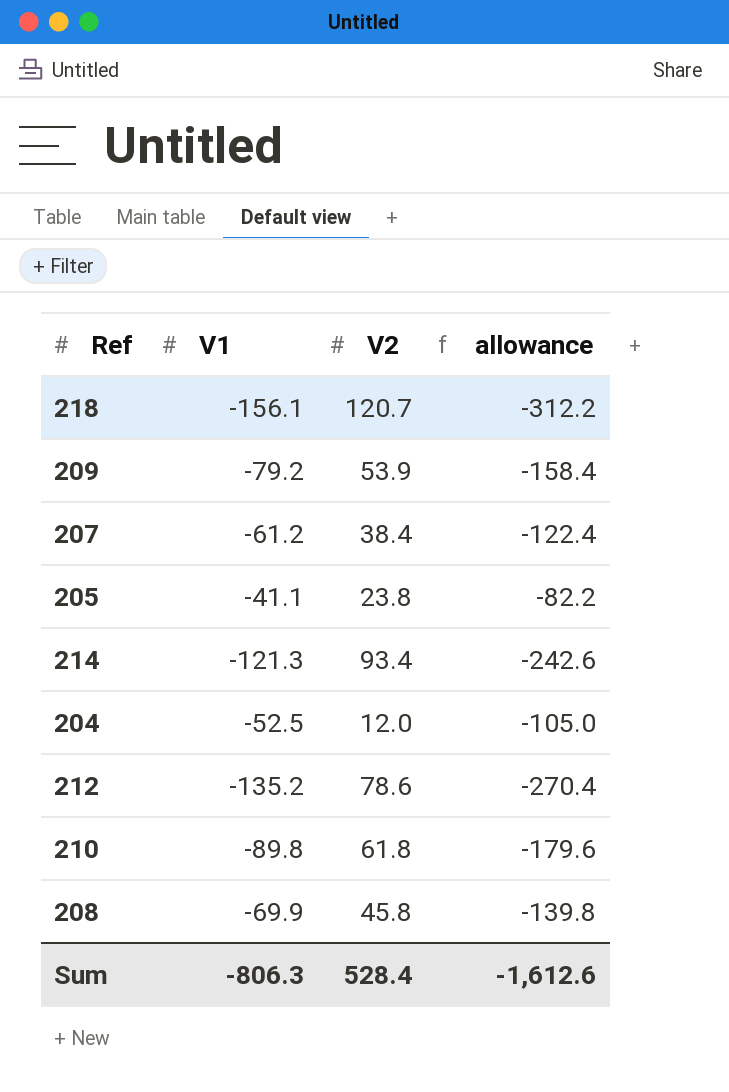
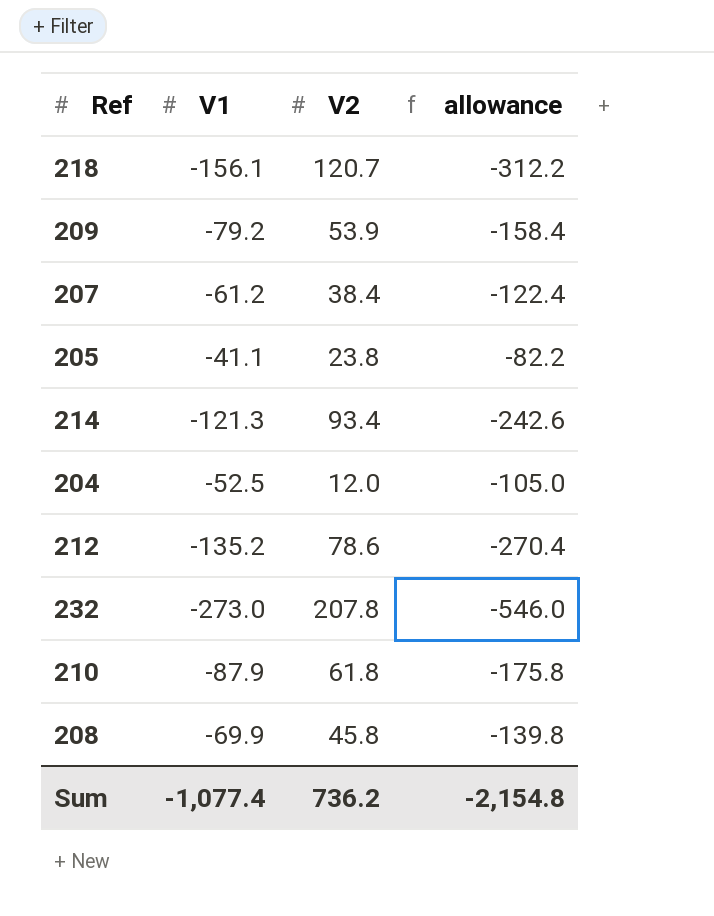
row 232: none -> -273.0 | 207.8 | -546.0
210 | V1: -89.8 -> -87.9
210 | allowance: -179.6 -> -175.8
Sum | V1: -806.3 -> -1,077.4
Sum | V2: 528.4 -> 736.2
Sum | allowance: -1,612.6 -> -2,154.8

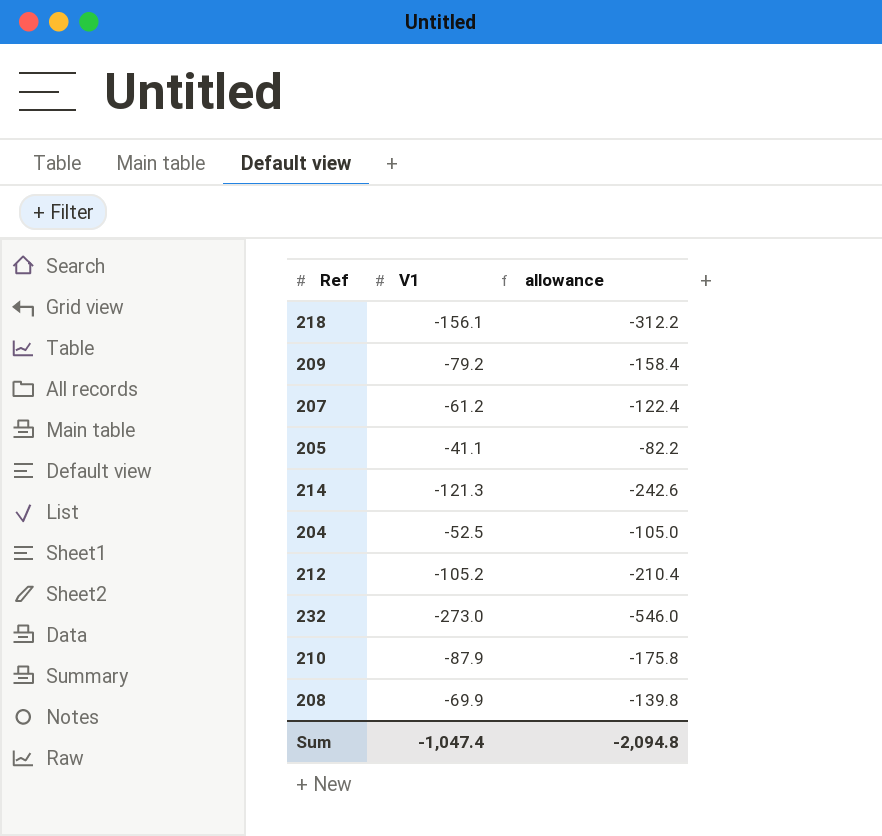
column V2 | position: 3 -> none
212 | V1: -135.2 -> -105.2
212 | allowance: -270.4 -> -210.4
Sum | V1: -1,077.4 -> -1,047.4
Sum | allowance: -2,154.8 -> -2,094.8

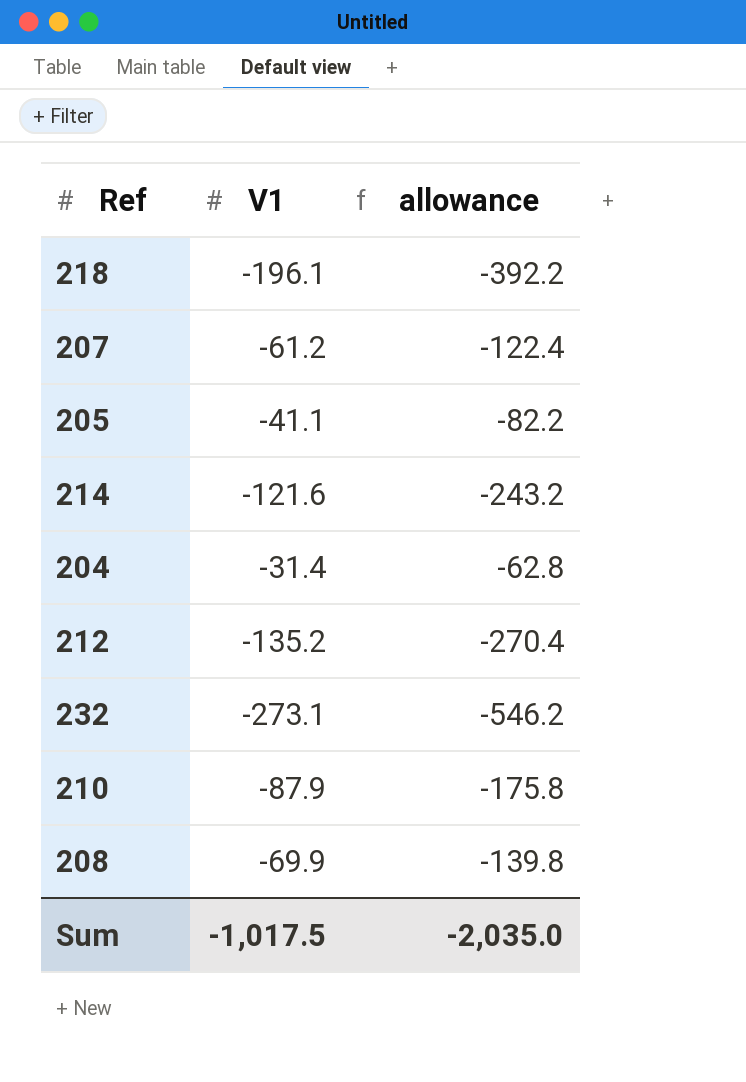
row 209: -79.2 | -158.4 -> none
218 | V1: -156.1 -> -196.1
218 | allowance: -312.2 -> -392.2
214 | V1: -121.3 -> -121.6
214 | allowance: -242.6 -> -243.2
204 | V1: -52.5 -> -31.4
204 | allowance: -105.0 -> -62.8
212 | V1: -105.2 -> -135.2
212 | allowance: -210.4 -> -270.4
232 | V1: -273.0 -> -273.1
232 | allowance: -546.0 -> -546.2
Sum | V1: -1,047.4 -> -1,017.5
Sum | allowance: -2,094.8 -> -2,035.0

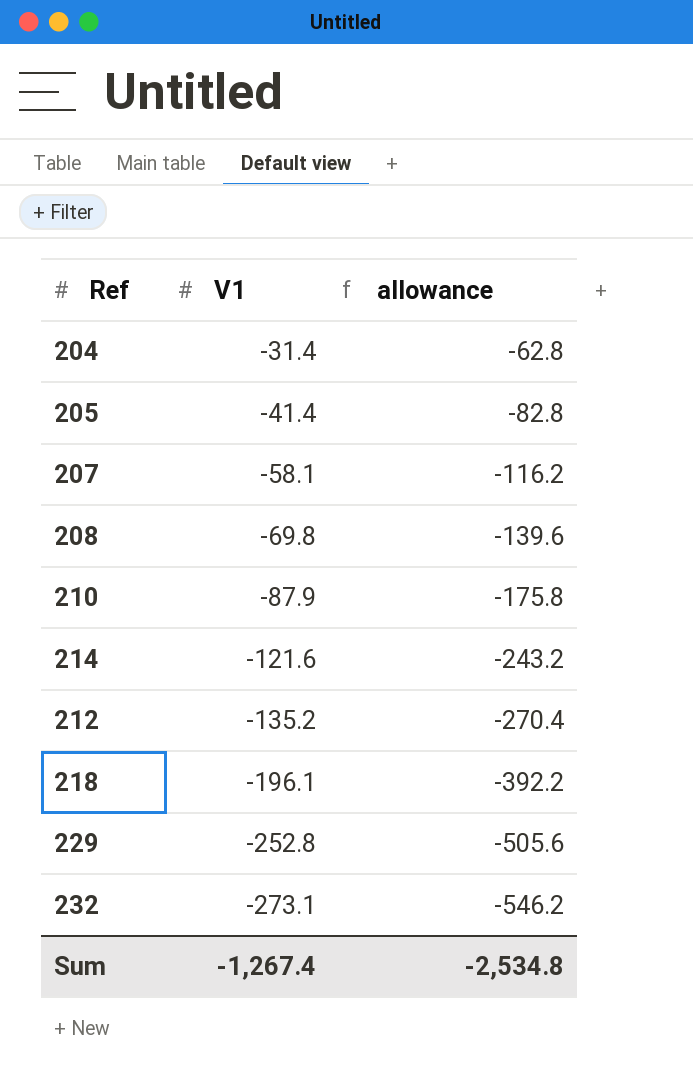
row order: none -> V1 descending
205 | V1: -41.1 -> -41.4
205 | allowance: -82.2 -> -82.8
207 | V1: -61.2 -> -58.1
207 | allowance: -122.4 -> -116.2
208 | V1: -69.9 -> -69.8
208 | allowance: -139.8 -> -139.6
row 229: none -> -252.8 | -505.6
Sum | V1: -1,017.5 -> -1,267.4
Sum | allowance: -2,035.0 -> -2,534.8

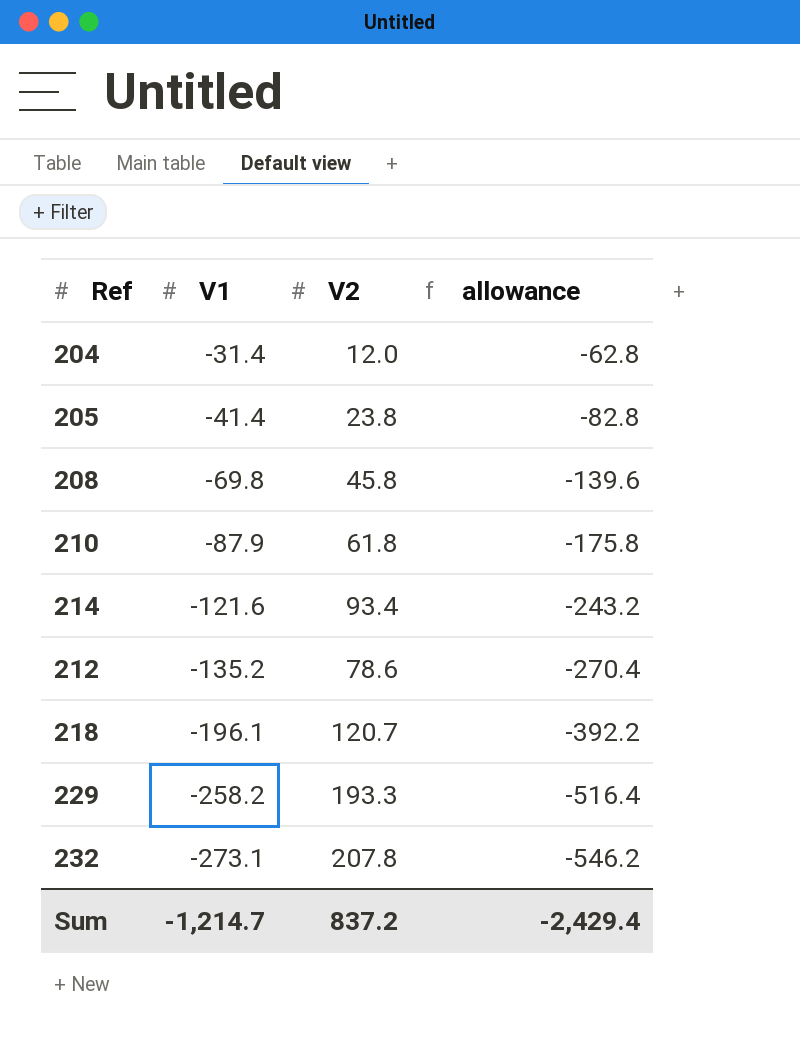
column V2 | position: none -> 3
row 207: -58.1 | -116.2 -> none
229 | V1: -252.8 -> -258.2
229 | allowance: -505.6 -> -516.4
Sum | V1: -1,267.4 -> -1,214.7
Sum | allowance: -2,534.8 -> -2,429.4

